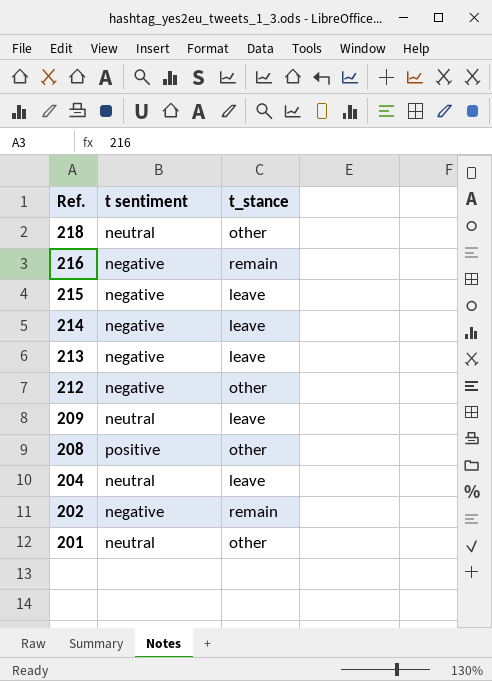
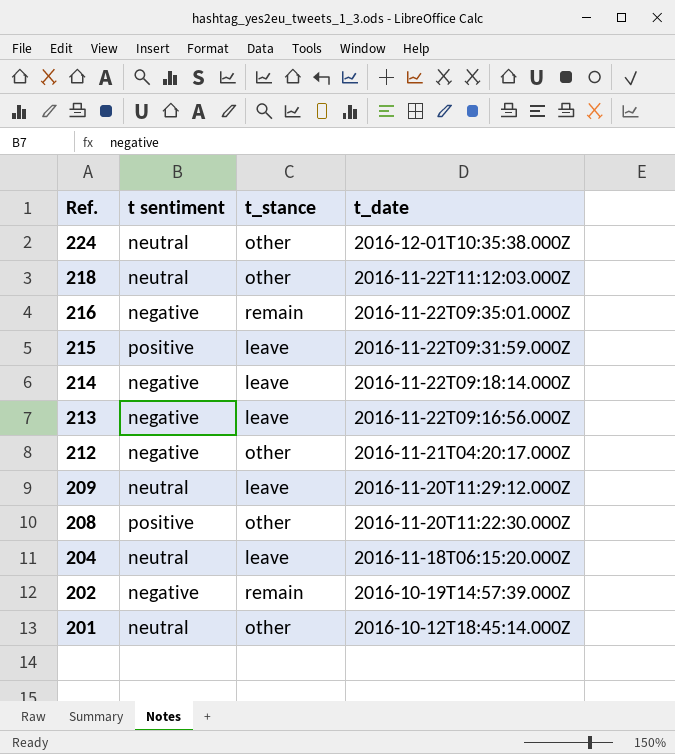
column t_date | position: none -> 4
row 224: none -> neutral | other | 2016-12-01T10:35:38.000Z
215 | t sentiment: negative -> positive

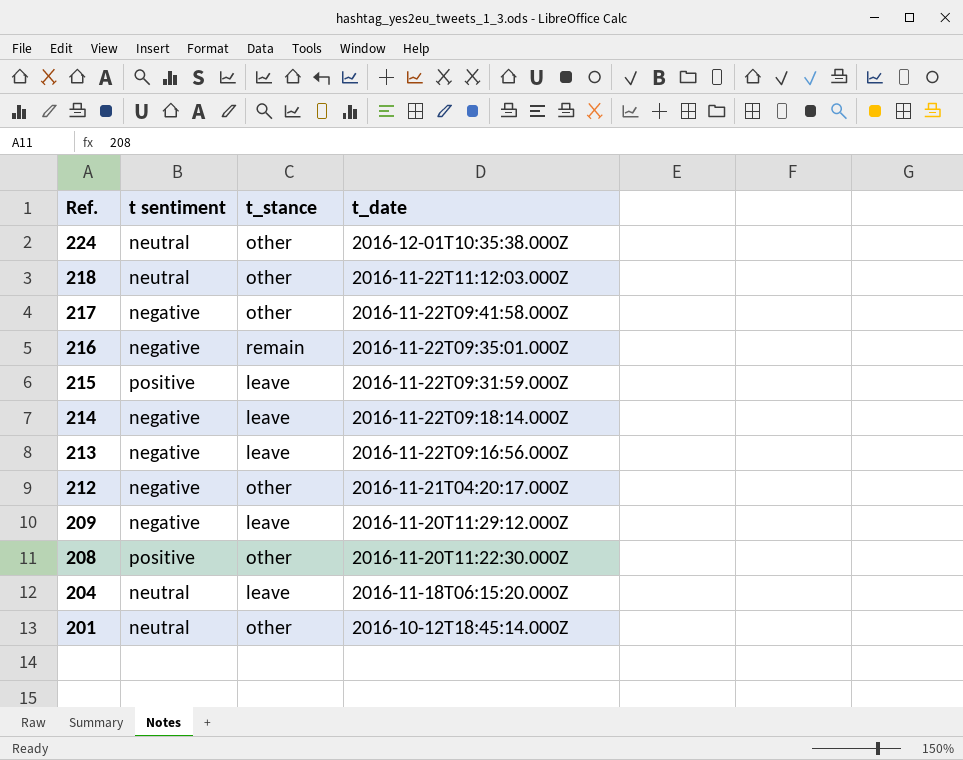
row 202: negative | remain | 2016-10-19T14:57:39.000Z -> none
row 217: none -> negative | other | 2016-11-22T09:41:58.000Z
209 | t sentiment: neutral -> negative

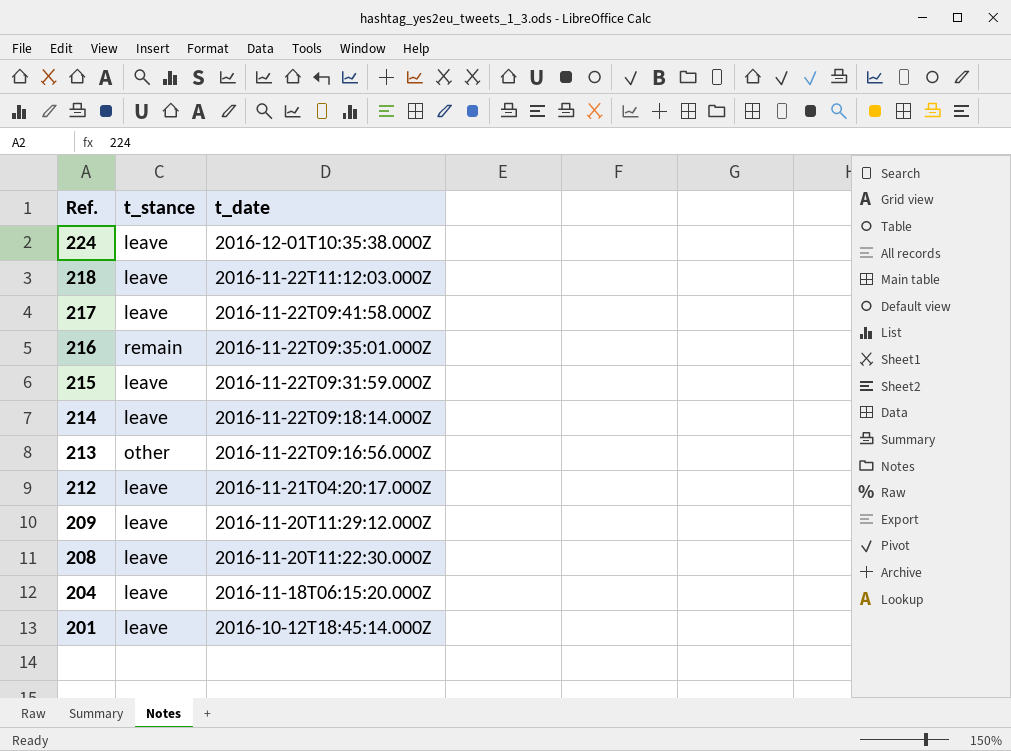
column t sentiment | position: 2 -> none
224 | t_stance: other -> leave
218 | t_stance: other -> leave
217 | t_stance: other -> leave
213 | t_stance: leave -> other
212 | t_stance: other -> leave
208 | t_stance: other -> leave
201 | t_stance: other -> leave

